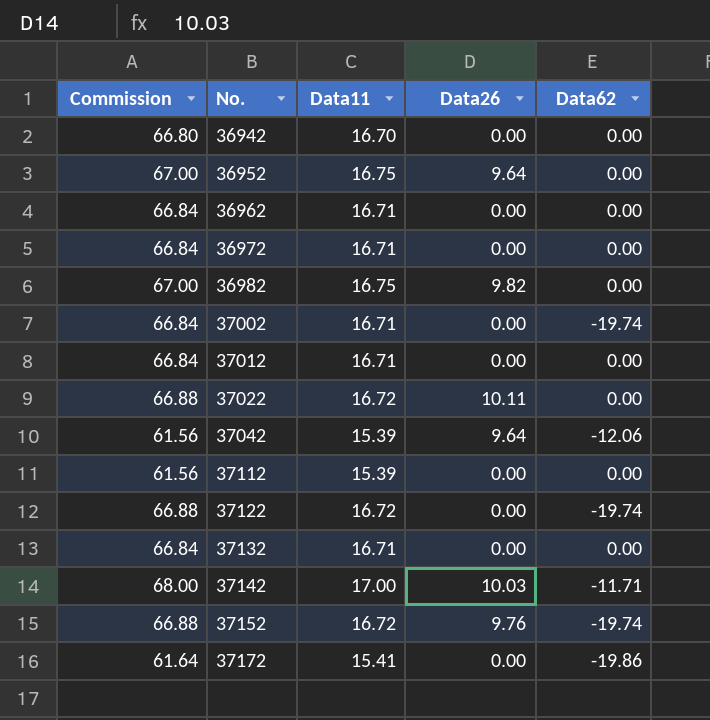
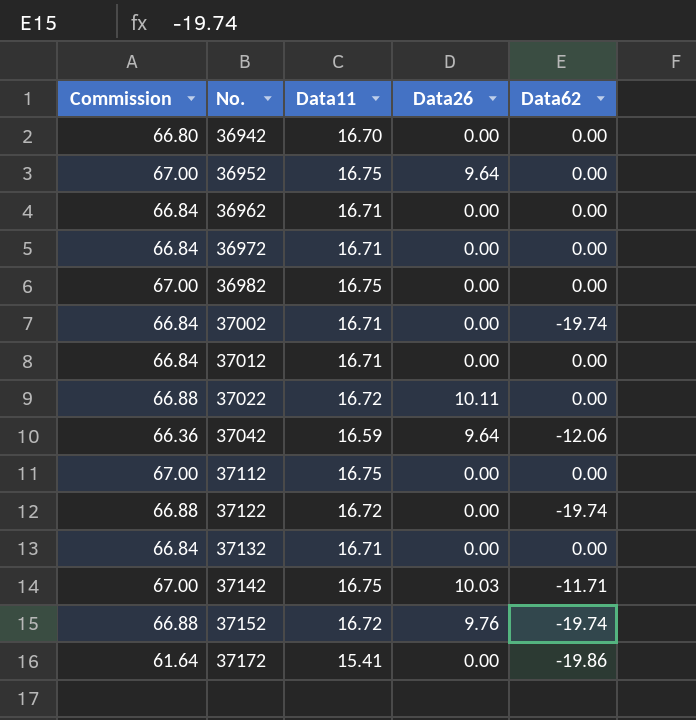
36982 | Data26: 9.82 -> 0.00
37042 | Commission: 61.56 -> 66.36
37042 | Data11: 15.39 -> 16.59
37112 | Commission: 61.56 -> 67.00
37112 | Data11: 15.39 -> 16.75
37142 | Commission: 68.00 -> 67.00
37142 | Data11: 17.00 -> 16.75

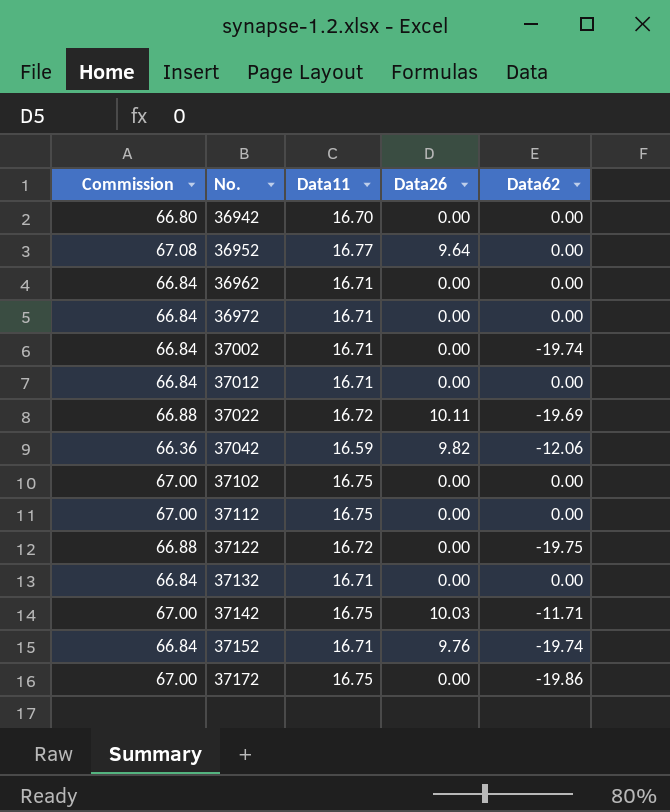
row 36982: 67.00 | 16.75 | 0.00 | 0.00 -> none
36952 | Commission: 67.00 -> 67.08
36952 | Data11: 16.75 -> 16.77
37022 | Data62: 0.00 -> -19.69
37042 | Data26: 9.64 -> 9.82
row 37102: none -> 67.00 | 16.75 | 0.00 | 0.00
37122 | Data62: -19.74 -> -19.75
37152 | Commission: 66.88 -> 66.84
37152 | Data11: 16.72 -> 16.71
37172 | Commission: 61.64 -> 67.00
37172 | Data11: 15.41 -> 16.75

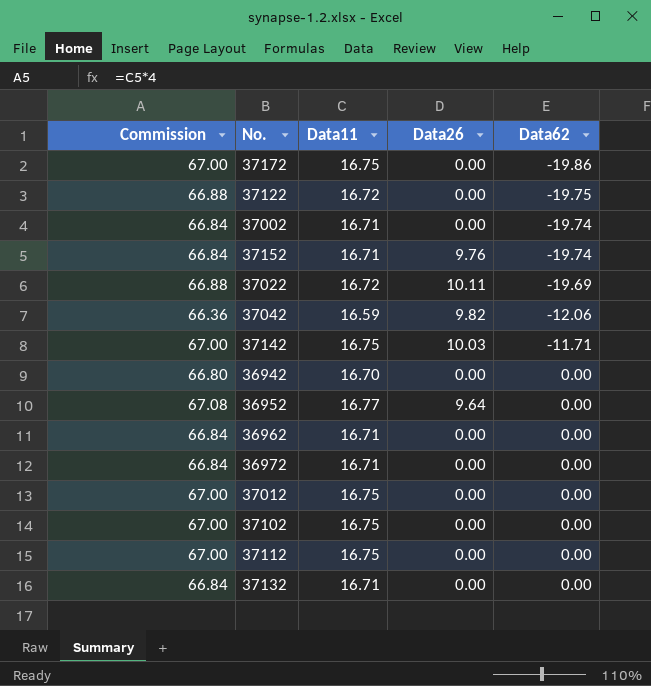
row order: No. ascending -> Data62 ascending
37012 | Commission: 66.84 -> 67.00
37012 | Data11: 16.71 -> 16.75

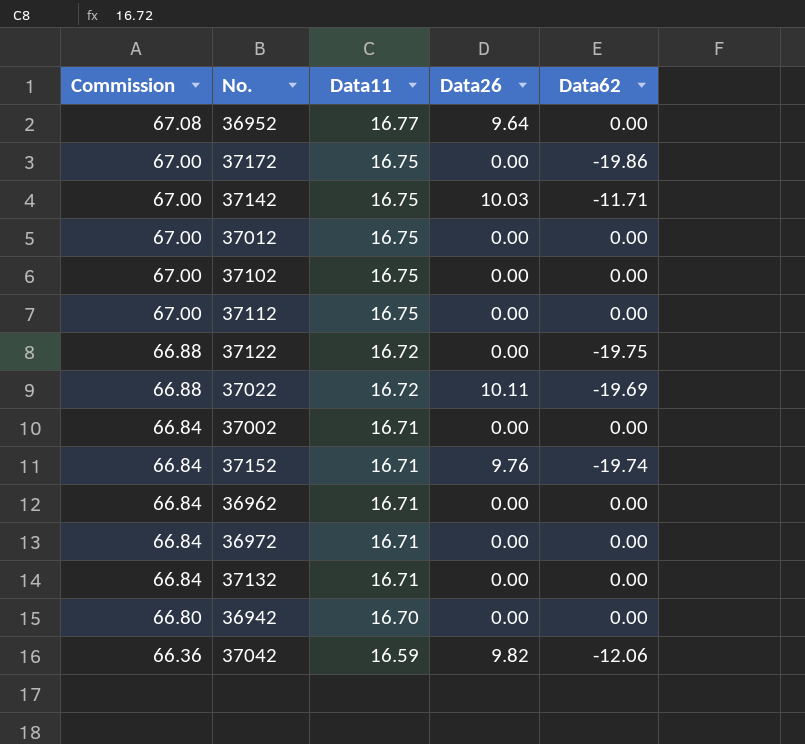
row order: Data62 ascending -> Commission descending
37002 | Data62: -19.74 -> 0.00

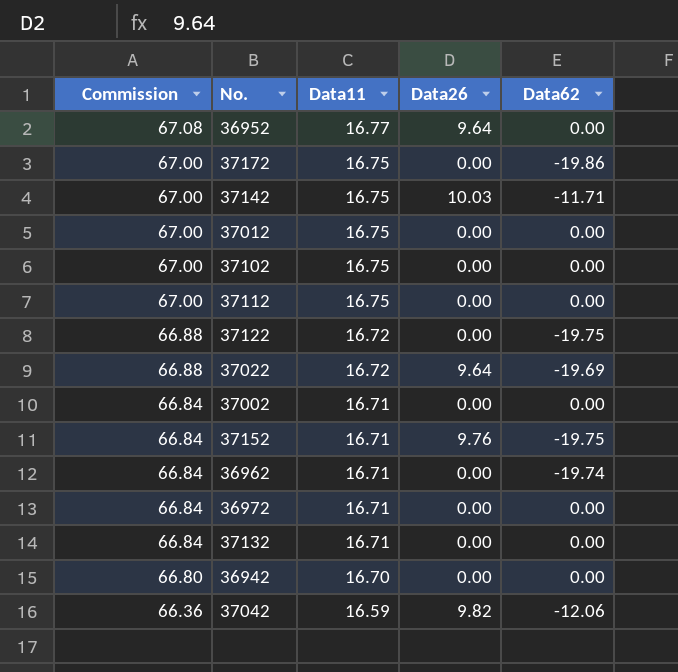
37022 | Data26: 10.11 -> 9.64
37152 | Data62: -19.74 -> -19.75
36962 | Data62: 0.00 -> -19.74

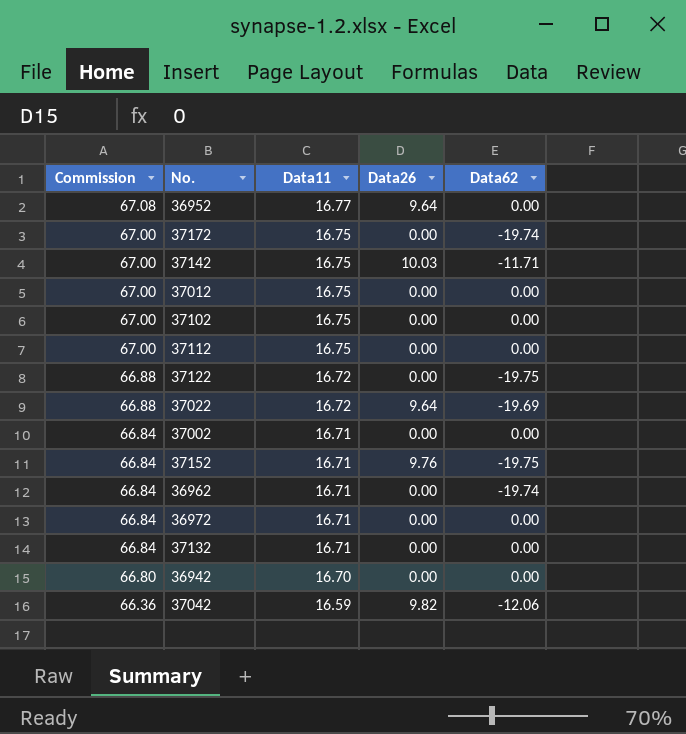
37172 | Data62: -19.86 -> -19.74

